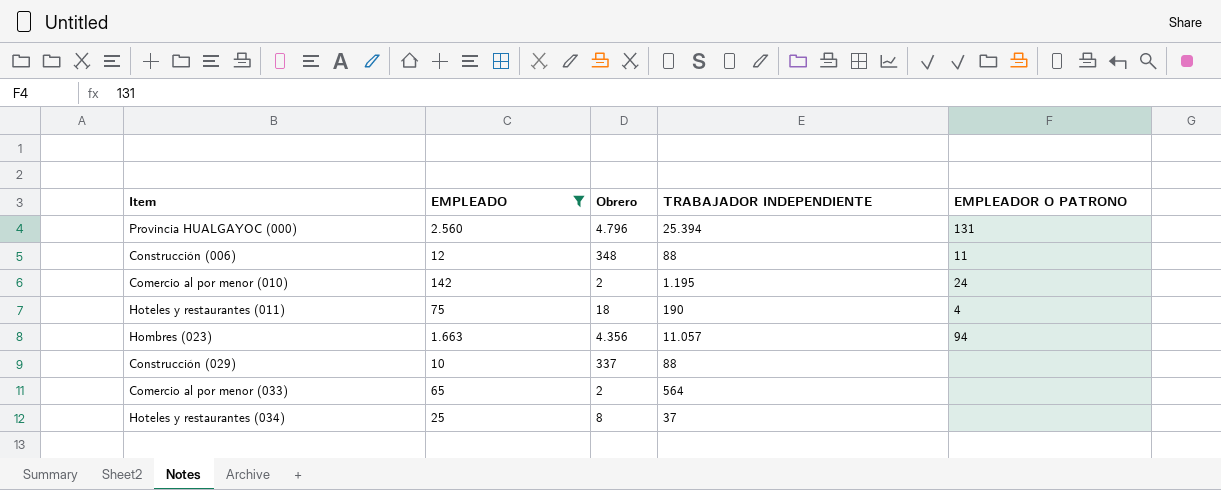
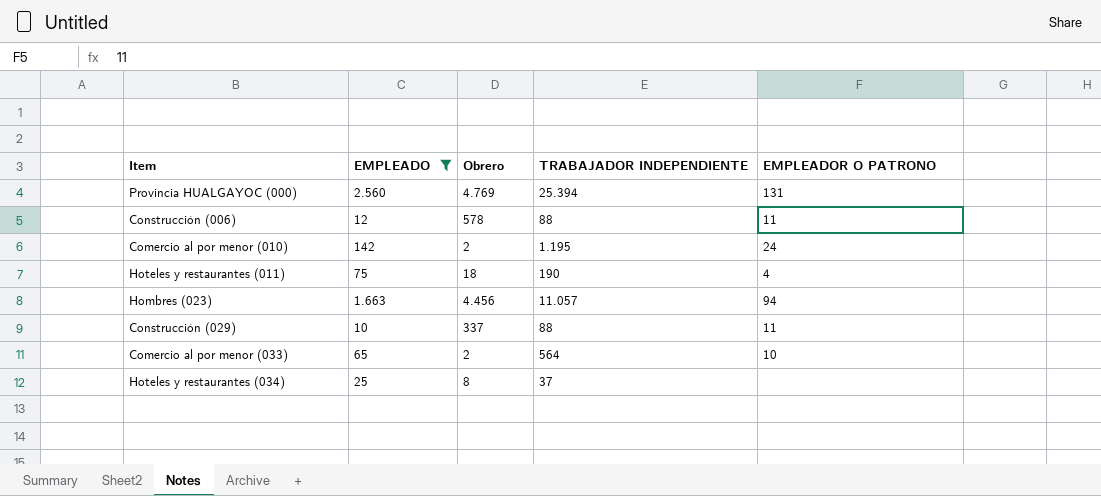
Provincia HUALGAYOC (000) | Obrero: 4.796 -> 4.769
Construcción (006) | Obrero: 348 -> 578
Hombres (023) | Obrero: 4.356 -> 4.456
Construcción (029) | EMPLEADOR O PATRONO: none -> 11
Comercio al por menor (033) | EMPLEADOR O PATRONO: none -> 10

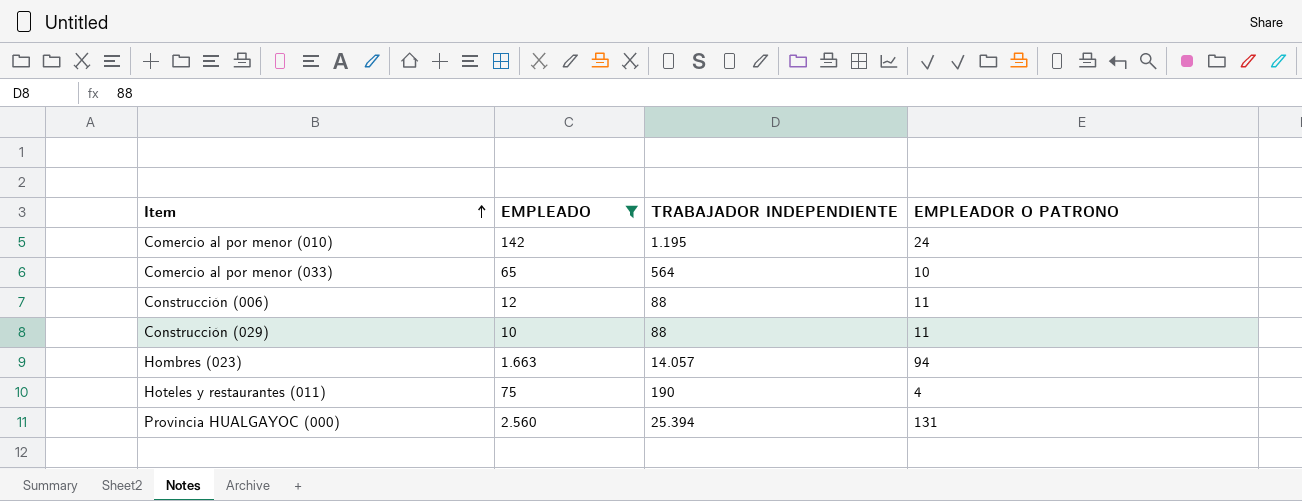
row order: none -> Item ascending
column Obrero | position: 3 -> none
row Hoteles y restaurantes (034): 25 | 8 | 37 | none -> none
Hombres (023) | TRABAJADOR INDEPENDIENTE: 11.057 -> 14.057

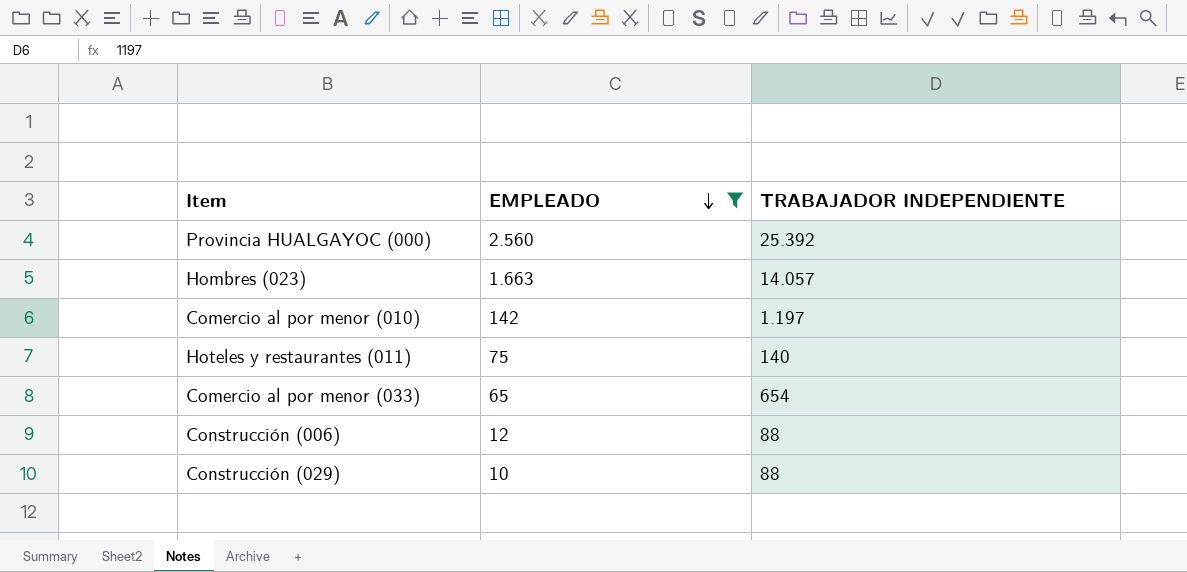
row order: Item ascending -> EMPLEADO descending
column EMPLEADOR O PATRONO | position: 4 -> none
Provincia HUALGAYOC (000) | TRABAJADOR INDEPENDIENTE: 25.394 -> 25.392
Comercio al por menor (010) | TRABAJADOR INDEPENDIENTE: 1.195 -> 1.197
Hoteles y restaurantes (011) | TRABAJADOR INDEPENDIENTE: 190 -> 140
Comercio al por menor (033) | TRABAJADOR INDEPENDIENTE: 564 -> 654

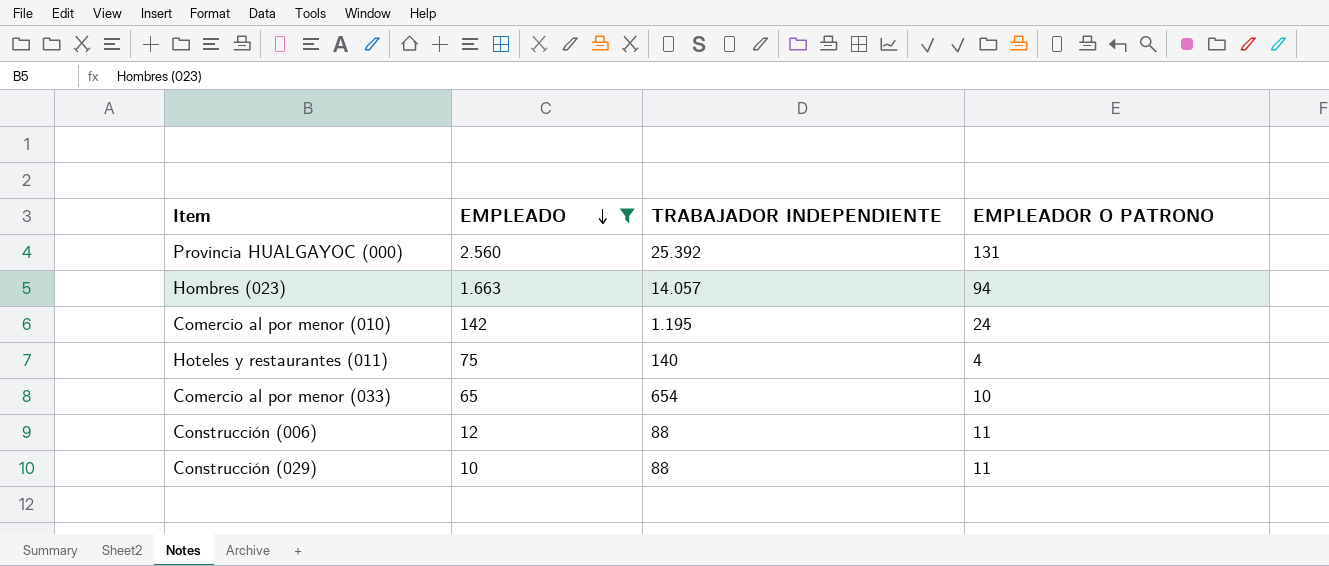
column EMPLEADOR O PATRONO | position: none -> 4
Comercio al por menor (010) | TRABAJADOR INDEPENDIENTE: 1.197 -> 1.195

